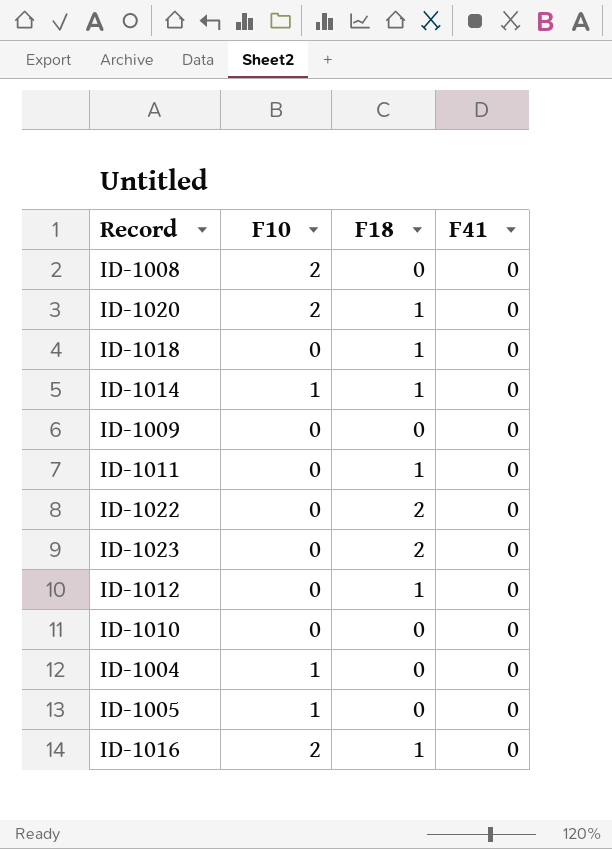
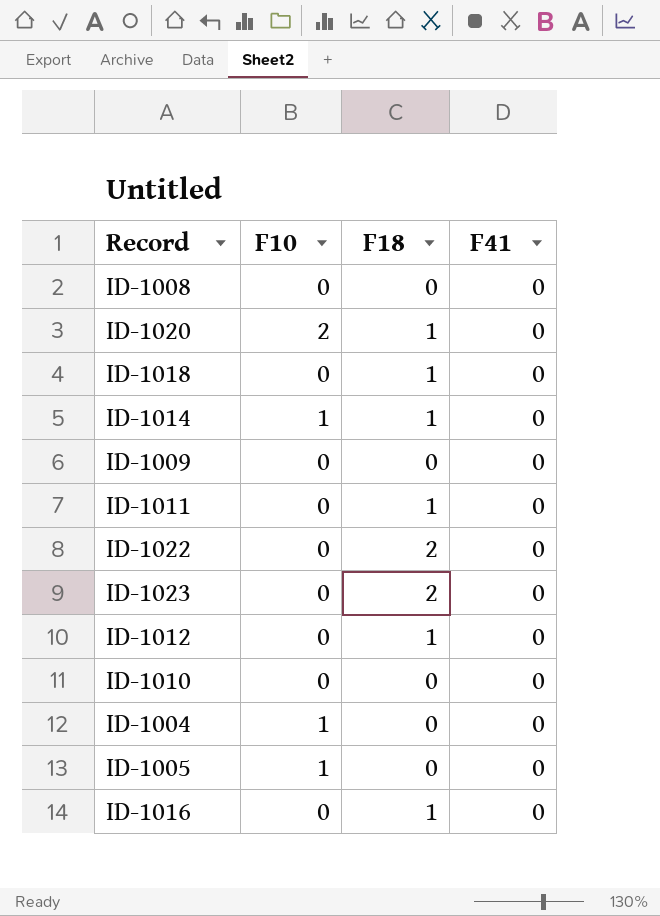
ID-1008 | F10: 2 -> 0
ID-1016 | F10: 2 -> 0

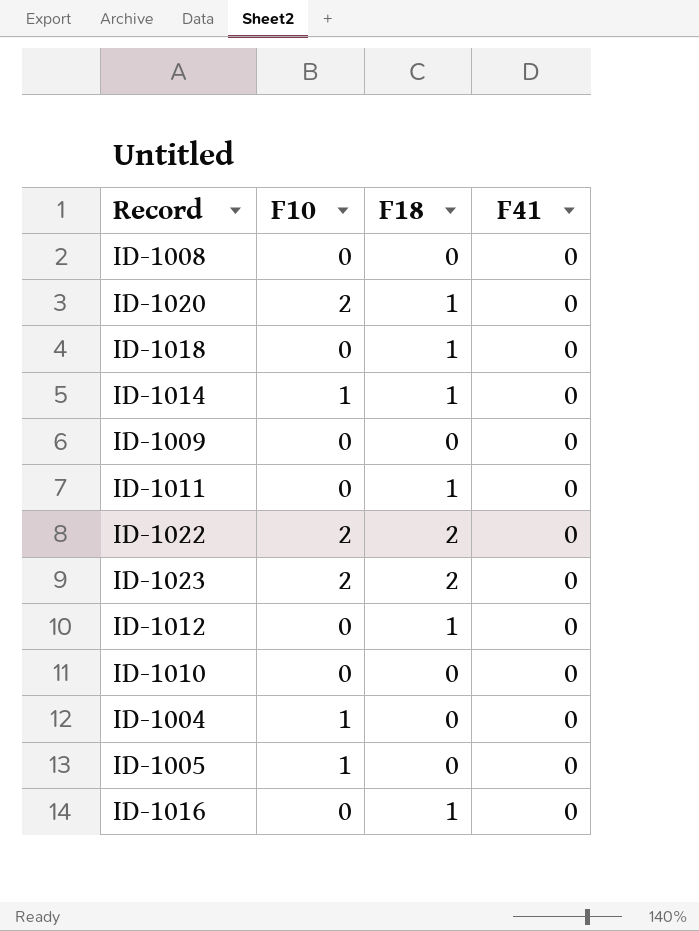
ID-1022 | F10: 0 -> 2
ID-1023 | F10: 0 -> 2

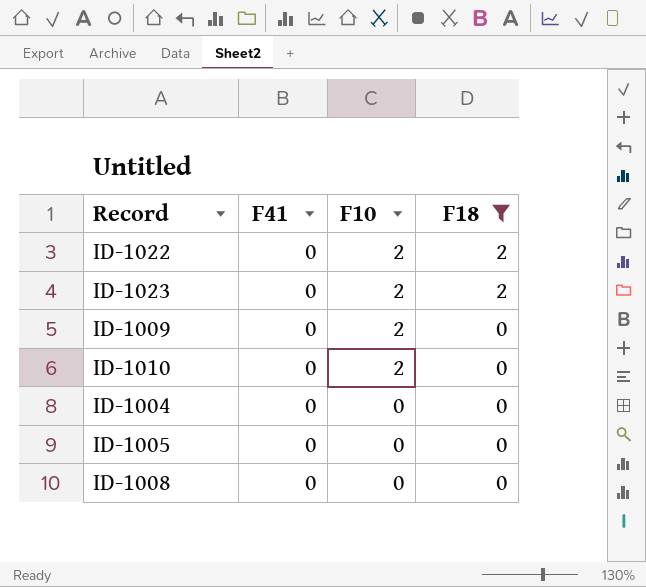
filter: none -> F18 != 1
row order: none -> F10 descending
column F41 | position: 4 -> 2
ID-1009 | F10: 0 -> 2
ID-1010 | F10: 0 -> 2
ID-1004 | F10: 1 -> 0
ID-1005 | F10: 1 -> 0

